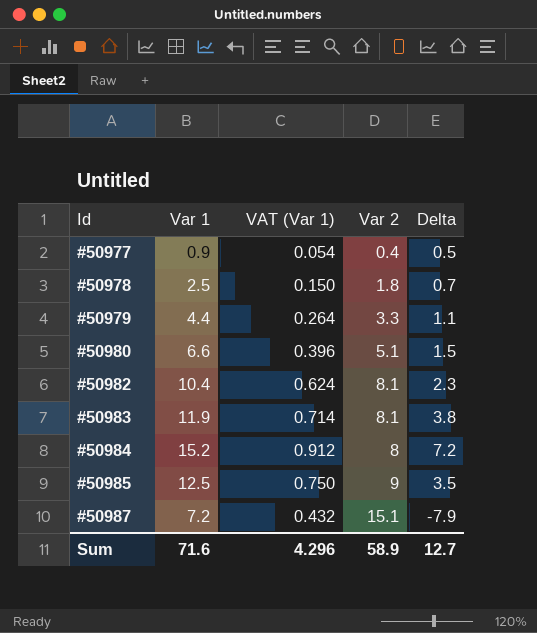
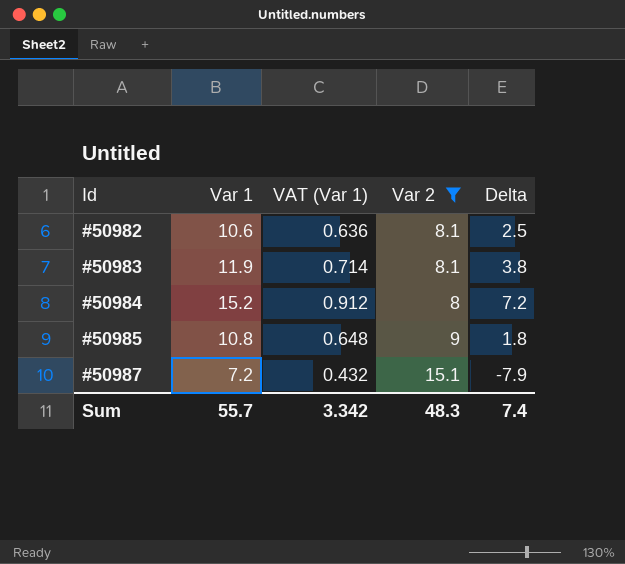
filter: none -> Var 2 >= 8
#50982 | Var 1: 10.4 -> 10.6
#50982 | VAT (Var 1): 0.624 -> 0.636
#50982 | Delta: 2.3 -> 2.5
#50985 | Var 1: 12.5 -> 10.8
#50985 | VAT (Var 1): 0.750 -> 0.648
#50985 | Delta: 3.5 -> 1.8
Sum | Var 1: 71.6 -> 55.7
Sum | VAT (Var 1): 4.296 -> 3.342
Sum | Var 2: 58.9 -> 48.3
Sum | Delta: 12.7 -> 7.4

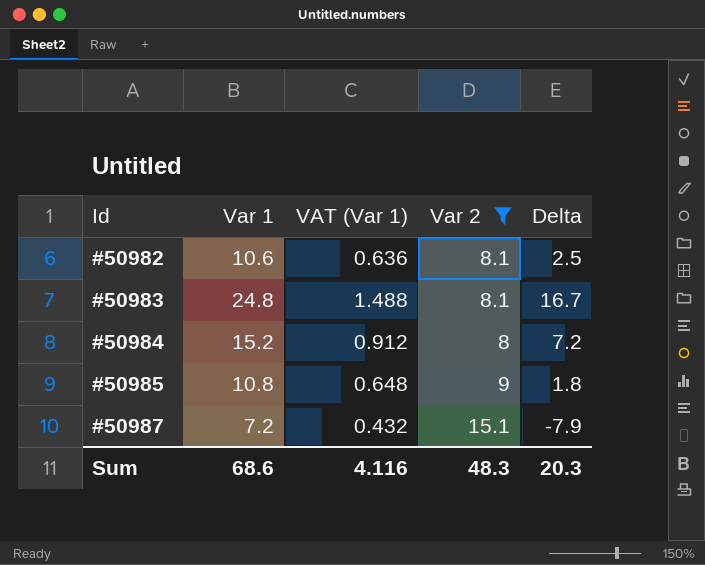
#50983 | Var 1: 11.9 -> 24.8
#50983 | VAT (Var 1): 0.714 -> 1.488
#50983 | Delta: 3.8 -> 16.7
Sum | Var 1: 55.7 -> 68.6
Sum | VAT (Var 1): 3.342 -> 4.116
Sum | Delta: 7.4 -> 20.3

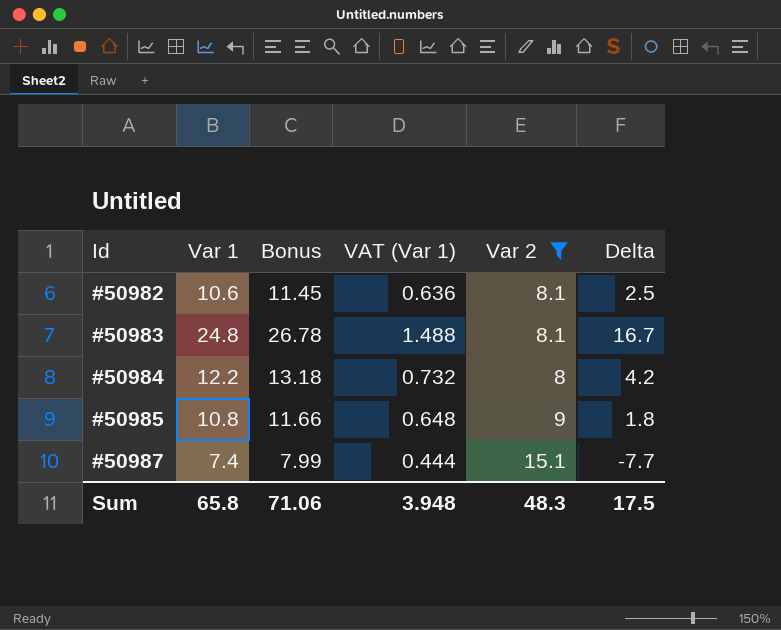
column Bonus | formula: none -> [Var 1] * 1.08
#50984 | Var 1: 15.2 -> 12.2
#50984 | VAT (Var 1): 0.912 -> 0.732
#50984 | Delta: 7.2 -> 4.2
#50987 | Var 1: 7.2 -> 7.4
#50987 | VAT (Var 1): 0.432 -> 0.444
#50987 | Delta: -7.9 -> -7.7
Sum | Var 1: 68.6 -> 65.8
Sum | VAT (Var 1): 4.116 -> 3.948
Sum | Delta: 20.3 -> 17.5

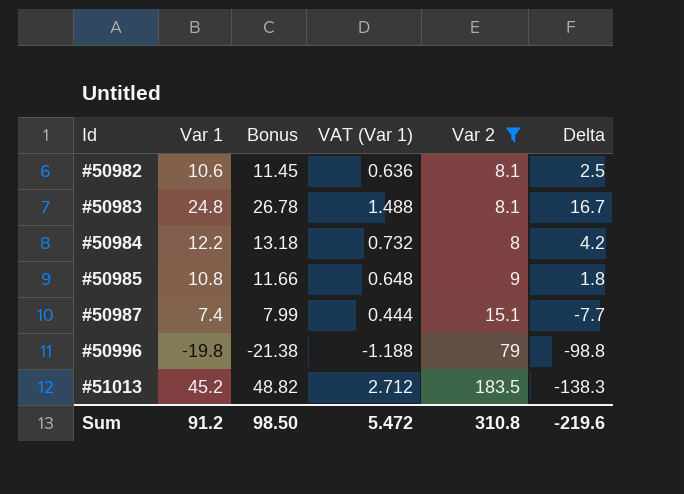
row #50996: none -> -19.8 | -21.38 | -1.188 | 79 | -98.8
row #51013: none -> 45.2 | 48.82 | 2.712 | 183.5 | -138.3
Sum | Var 1: 65.8 -> 91.2
Sum | Bonus: 71.06 -> 98.50
Sum | VAT (Var 1): 3.948 -> 5.472
Sum | Var 2: 48.3 -> 310.8
Sum | Delta: 17.5 -> -219.6

